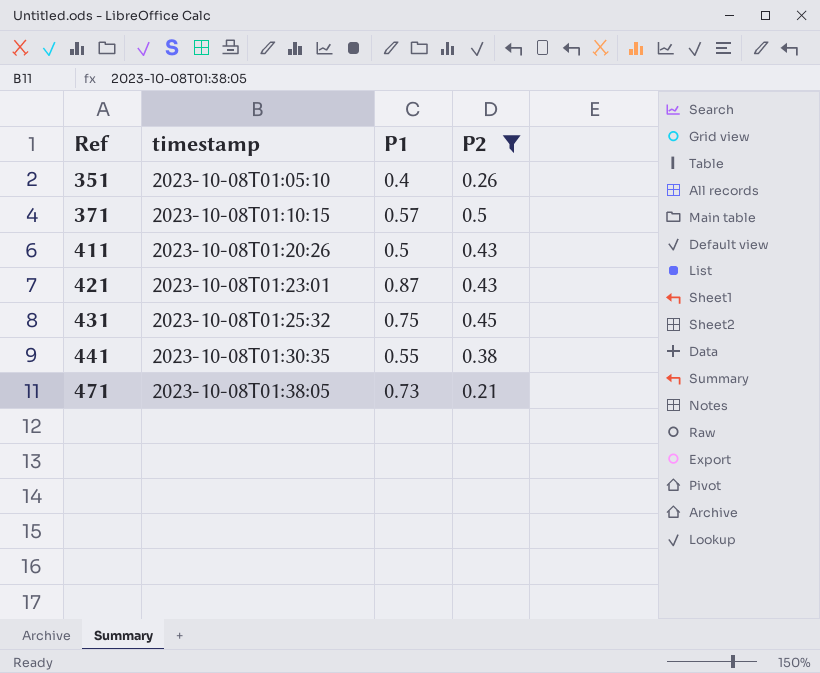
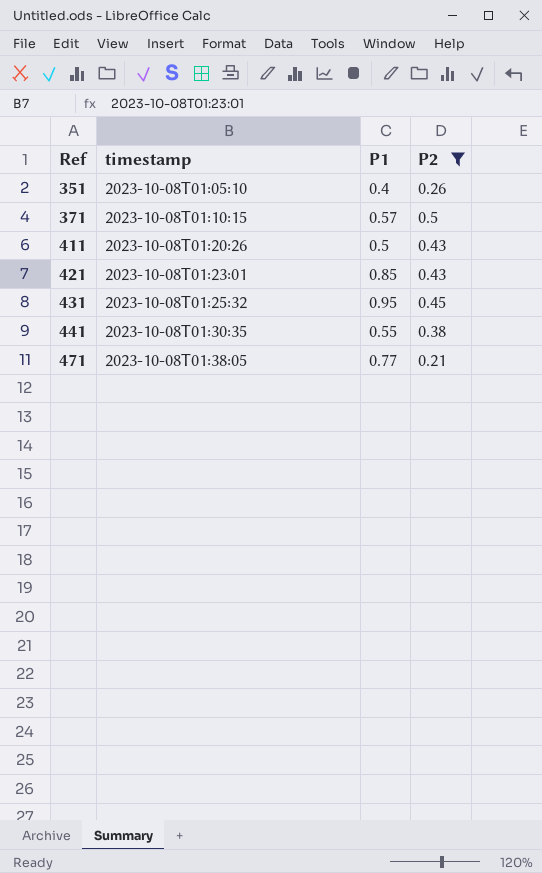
421 | P1: 0.87 -> 0.85
431 | P1: 0.75 -> 0.95
471 | P1: 0.73 -> 0.77

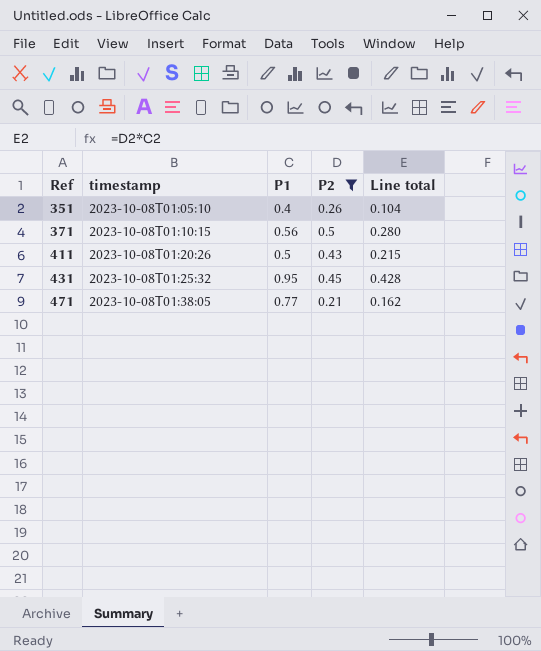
column Line total | formula: none -> [P1] * [P2]
row 421: 2023-10-08T01:23:01 | 0.85 | 0.43 -> none
row 441: 2023-10-08T01:30:35 | 0.55 | 0.38 -> none
371 | P1: 0.57 -> 0.56

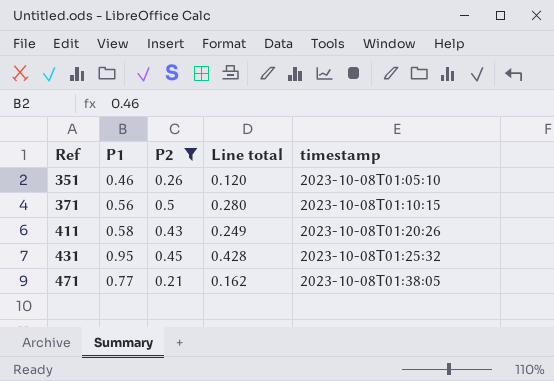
column timestamp | position: 2 -> 5
351 | P1: 0.4 -> 0.46
351 | Line total: 0.104 -> 0.120
411 | P1: 0.5 -> 0.58
411 | Line total: 0.215 -> 0.249

